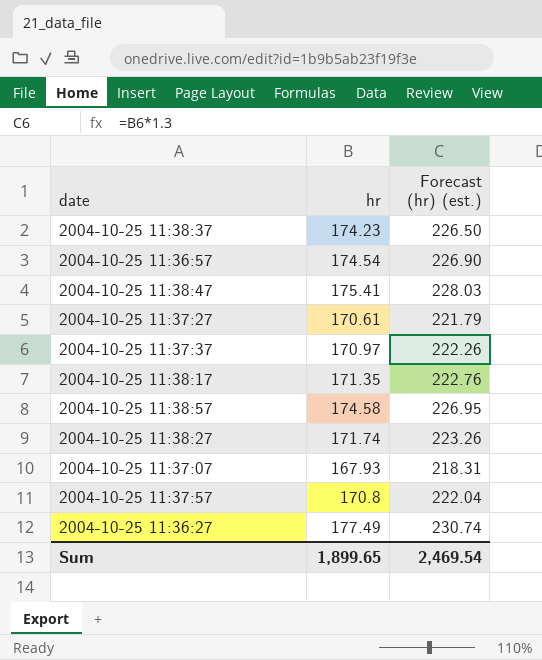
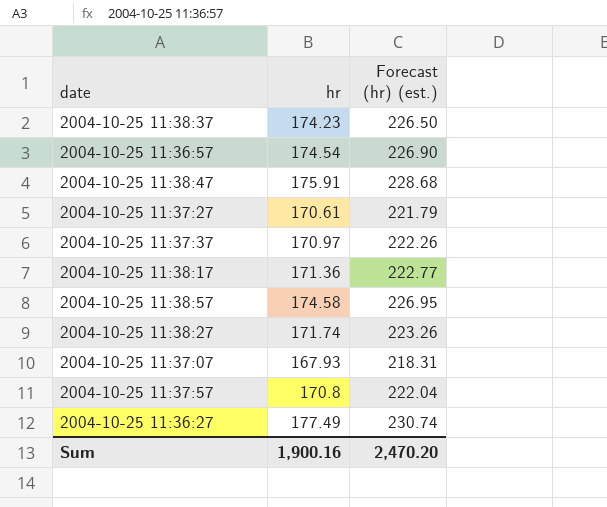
2004-10-25 11:38:47 | hr: 175.41 -> 175.91
2004-10-25 11:38:47 | Forecast (hr) (est.): 228.03 -> 228.68
2004-10-25 11:38:17 | hr: 171.35 -> 171.36
2004-10-25 11:38:17 | Forecast (hr) (est.): 222.76 -> 222.77
Sum | hr: 1,899.65 -> 1,900.16
Sum | Forecast (hr) (est.): 2,469.54 -> 2,470.20

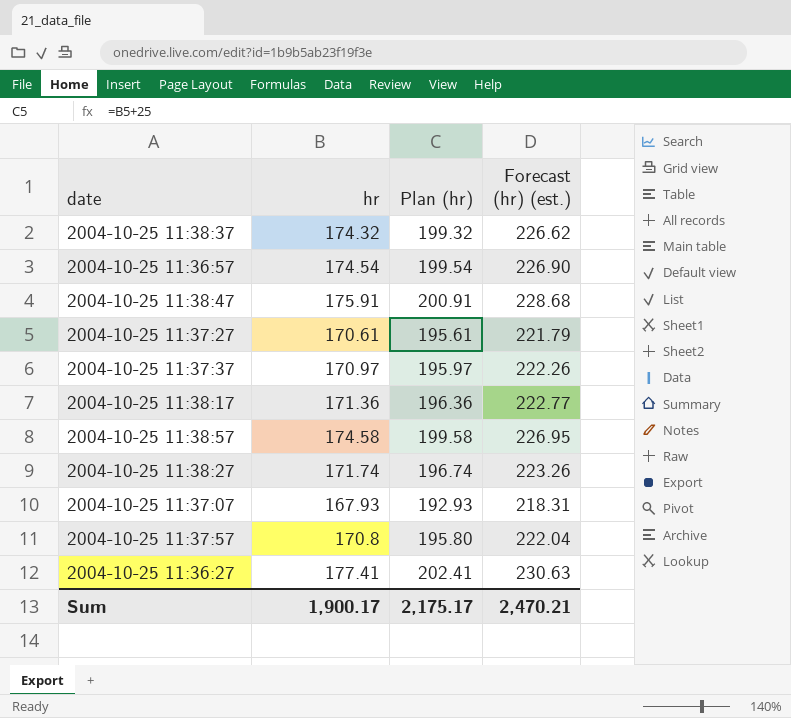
column Plan (hr) | formula: none -> [hr] + 25
2004-10-25 11:38:37 | hr: 174.23 -> 174.32
2004-10-25 11:38:37 | Forecast (hr) (est.): 226.50 -> 226.62
2004-10-25 11:36:27 | hr: 177.49 -> 177.41
2004-10-25 11:36:27 | Forecast (hr) (est.): 230.74 -> 230.63
Sum | hr: 1,900.16 -> 1,900.17
Sum | Forecast (hr) (est.): 2,470.20 -> 2,470.21

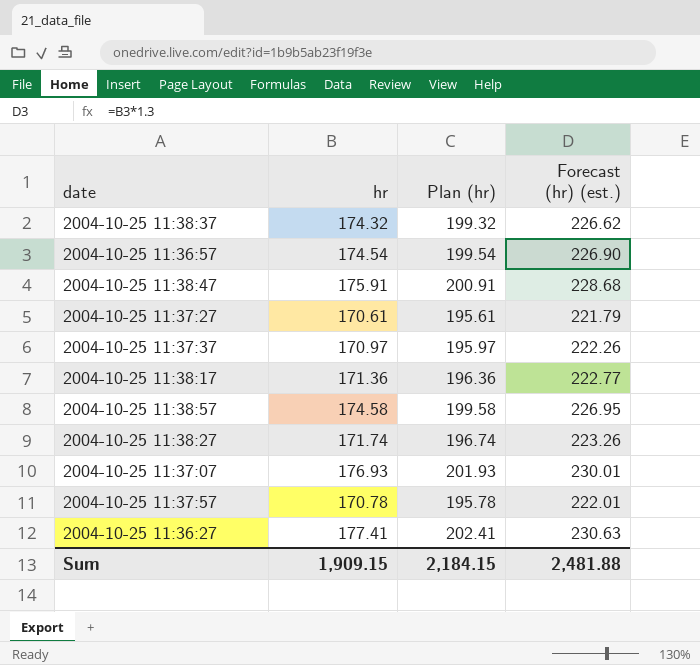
2004-10-25 11:37:07 | hr: 167.93 -> 176.93
2004-10-25 11:37:07 | Plan (hr): 192.93 -> 201.93
2004-10-25 11:37:07 | Forecast (hr) (est.): 218.31 -> 230.01
2004-10-25 11:37:57 | hr: 170.8 -> 170.78
2004-10-25 11:37:57 | Plan (hr): 195.80 -> 195.78
2004-10-25 11:37:57 | Forecast (hr) (est.): 222.04 -> 222.01
Sum | hr: 1,900.17 -> 1,909.15
Sum | Plan (hr): 2,175.17 -> 2,184.15
Sum | Forecast (hr) (est.): 2,470.21 -> 2,481.88

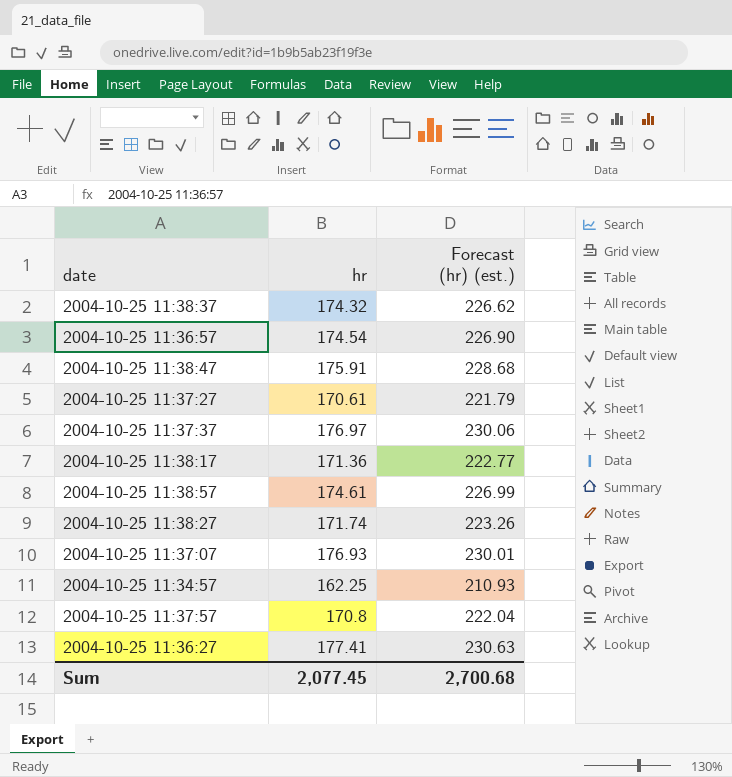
column Plan (hr) | formula: [hr] + 25 -> none
2004-10-25 11:37:37 | hr: 170.97 -> 176.97
2004-10-25 11:37:37 | Forecast (hr) (est.): 222.26 -> 230.06
2004-10-25 11:38:57 | hr: 174.58 -> 174.61
2004-10-25 11:38:57 | Forecast (hr) (est.): 226.95 -> 226.99
row 2004-10-25 11:34:57: none -> 162.25 | 210.93
2004-10-25 11:37:57 | hr: 170.78 -> 170.8
2004-10-25 11:37:57 | Forecast (hr) (est.): 222.01 -> 222.04
Sum | hr: 1,909.15 -> 2,077.45
Sum | Forecast (hr) (est.): 2,481.88 -> 2,700.68

